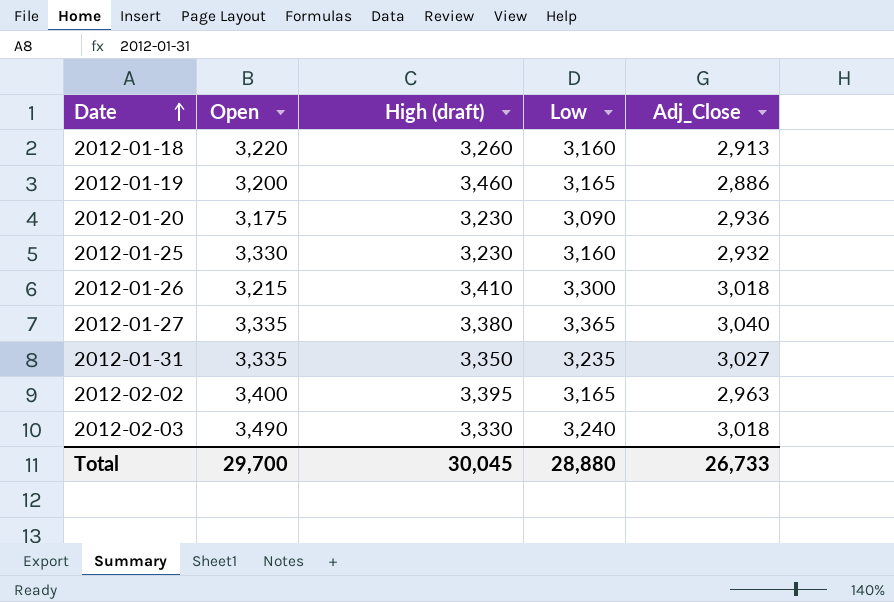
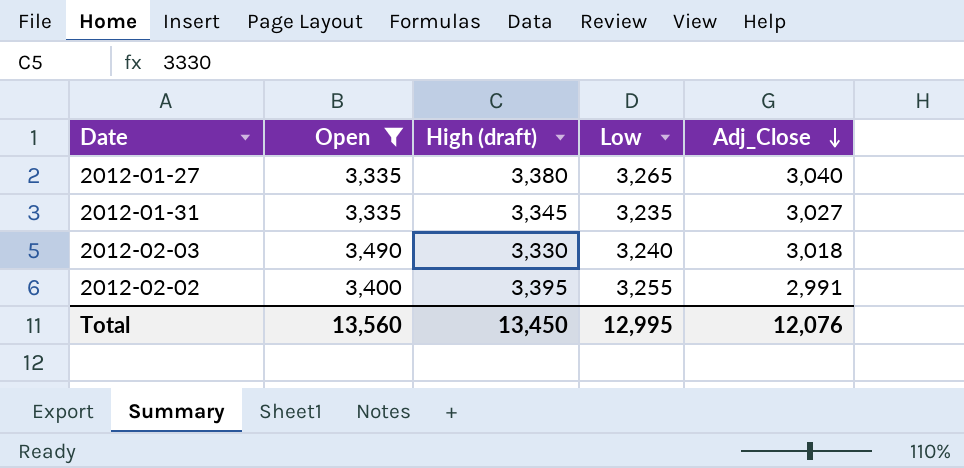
filter: none -> Open >= 3,335
row order: Date ascending -> Adj_Close descending
2012-01-27 | Low: 3,365 -> 3,265
2012-01-31 | High (draft): 3,350 -> 3,345
2012-02-02 | Low: 3,165 -> 3,255
2012-02-02 | Adj_Close: 2,963 -> 2,991
Total | Open: 29,700 -> 13,560
Total | High (draft): 30,045 -> 13,450
Total | Low: 28,880 -> 12,995
Total | Adj_Close: 26,733 -> 12,076

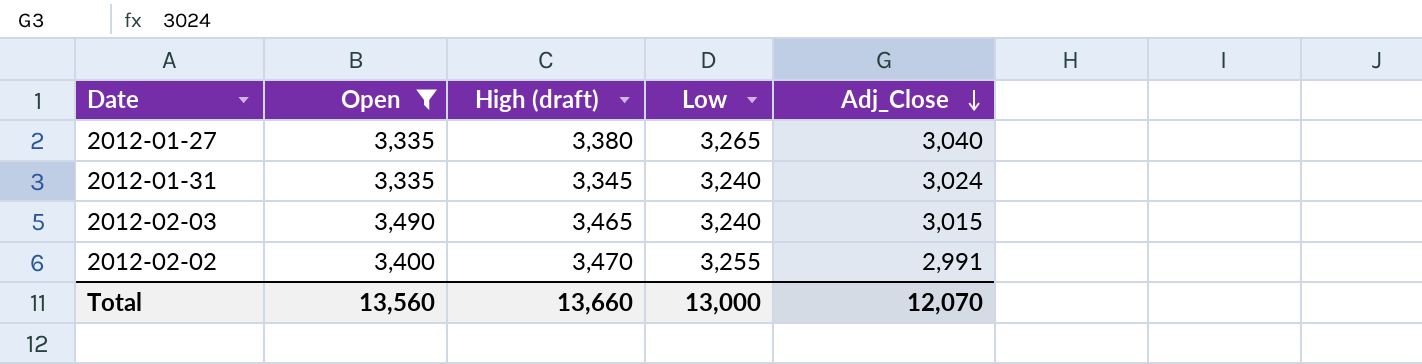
2012-01-31 | Low: 3,235 -> 3,240
2012-01-31 | Adj_Close: 3,027 -> 3,024
2012-02-03 | High (draft): 3,330 -> 3,465
2012-02-03 | Adj_Close: 3,018 -> 3,015
2012-02-02 | High (draft): 3,395 -> 3,470
Total | High (draft): 13,450 -> 13,660
Total | Low: 12,995 -> 13,000
Total | Adj_Close: 12,076 -> 12,070

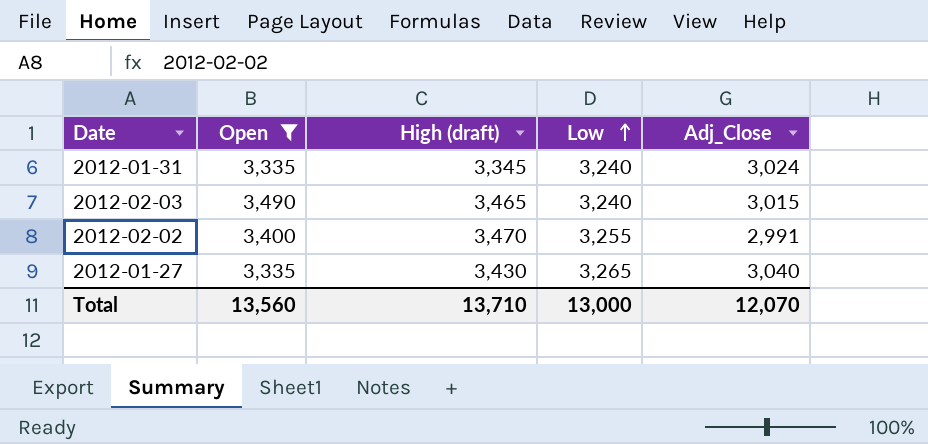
row order: Adj_Close descending -> Low ascending
2012-01-27 | High (draft): 3,380 -> 3,430
Total | High (draft): 13,660 -> 13,710

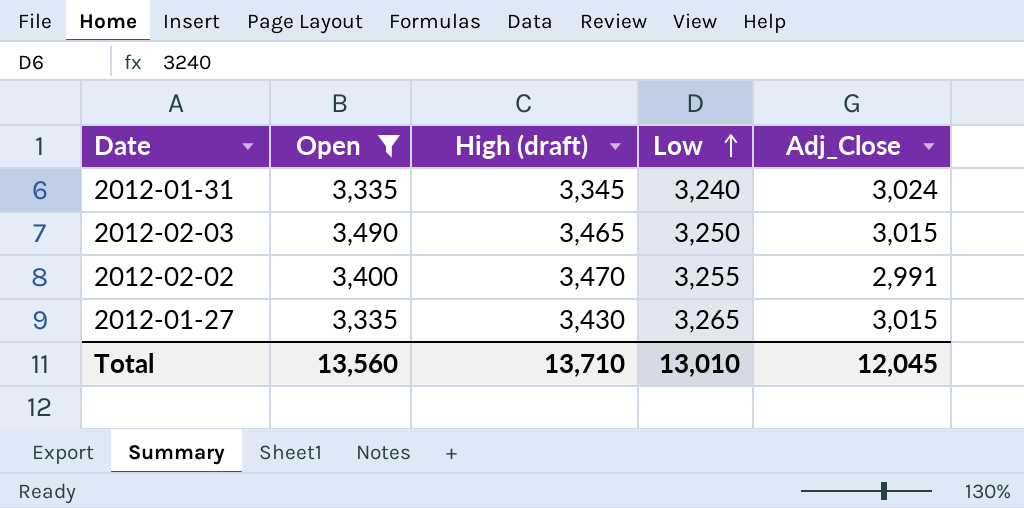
2012-02-03 | Low: 3,240 -> 3,250
2012-01-27 | Adj_Close: 3,040 -> 3,015
Total | Low: 13,000 -> 13,010
Total | Adj_Close: 12,070 -> 12,045

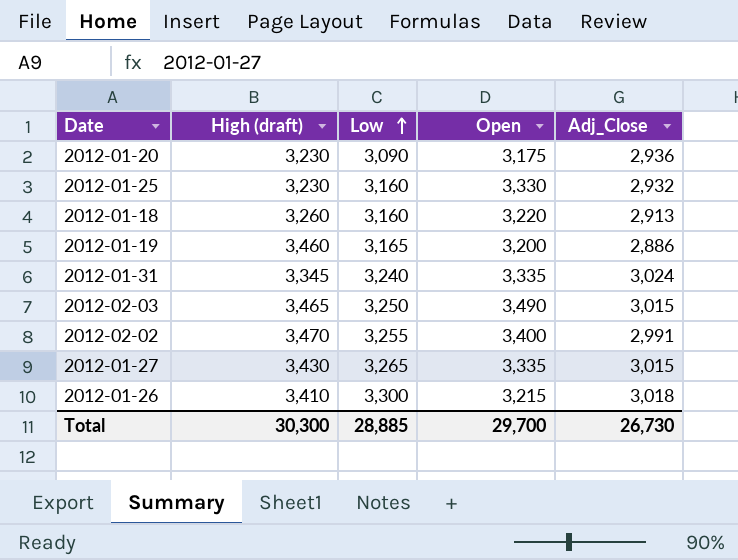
filter: Open >= 3,335 -> none
column Open | position: 2 -> 4
Total | High (draft): 13,710 -> 30,300
Total | Low: 13,010 -> 28,885
Total | Open: 13,560 -> 29,700
Total | Adj_Close: 12,045 -> 26,730

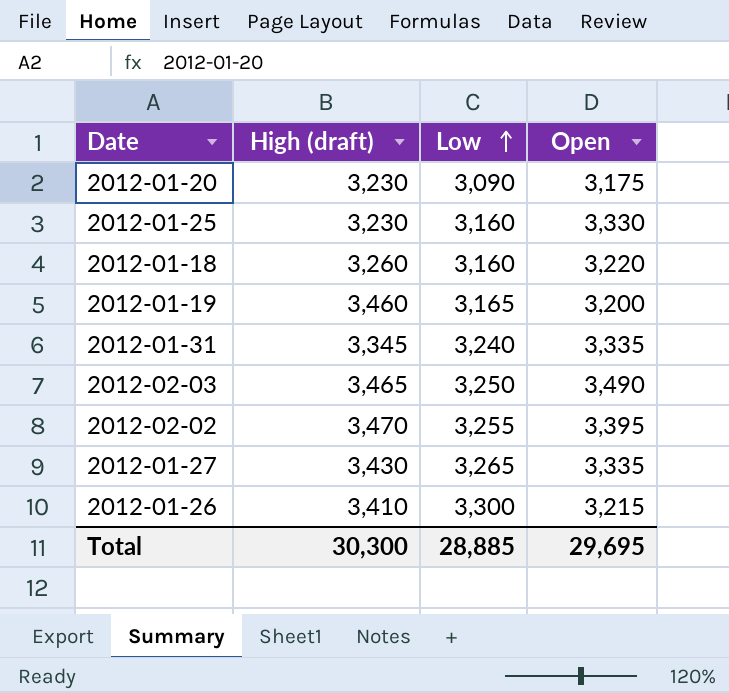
column Adj_Close | position: 5 -> none
2012-02-02 | Open: 3,400 -> 3,395
Total | Open: 29,700 -> 29,695

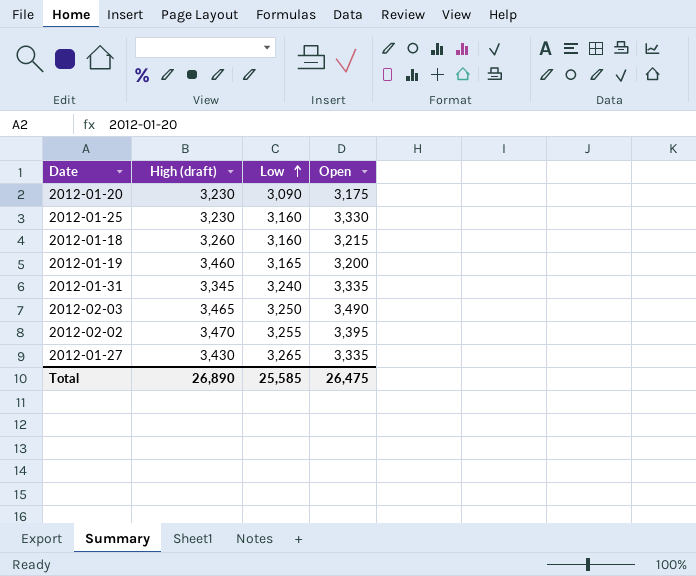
row 2012-01-26: 3,410 | 3,300 | 3,215 -> none
2012-01-18 | Open: 3,220 -> 3,215
Total | High (draft): 30,300 -> 26,890
Total | Low: 28,885 -> 25,585
Total | Open: 29,695 -> 26,475

